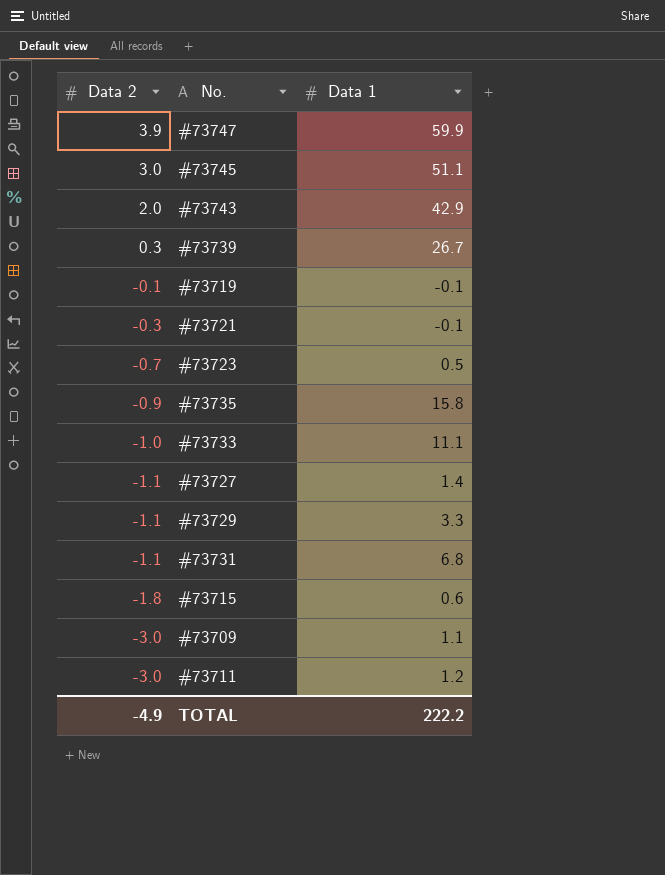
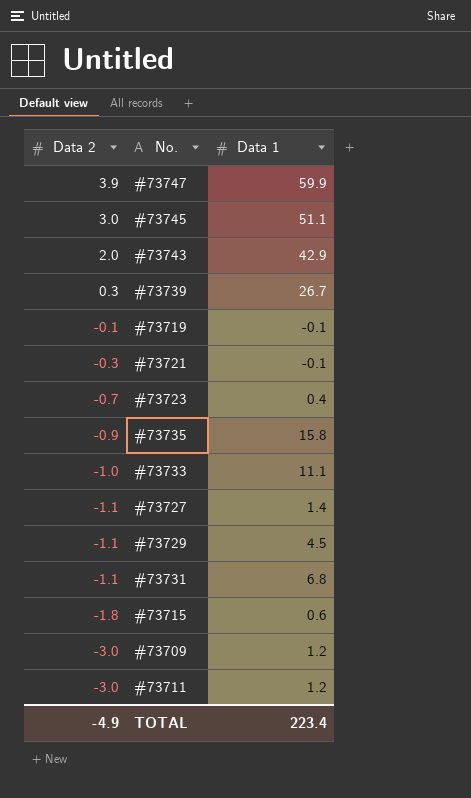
#73723 | Data 1: 0.5 -> 0.4
#73729 | Data 1: 3.3 -> 4.5
#73709 | Data 1: 1.1 -> 1.2
TOTAL | Data 1: 222.2 -> 223.4

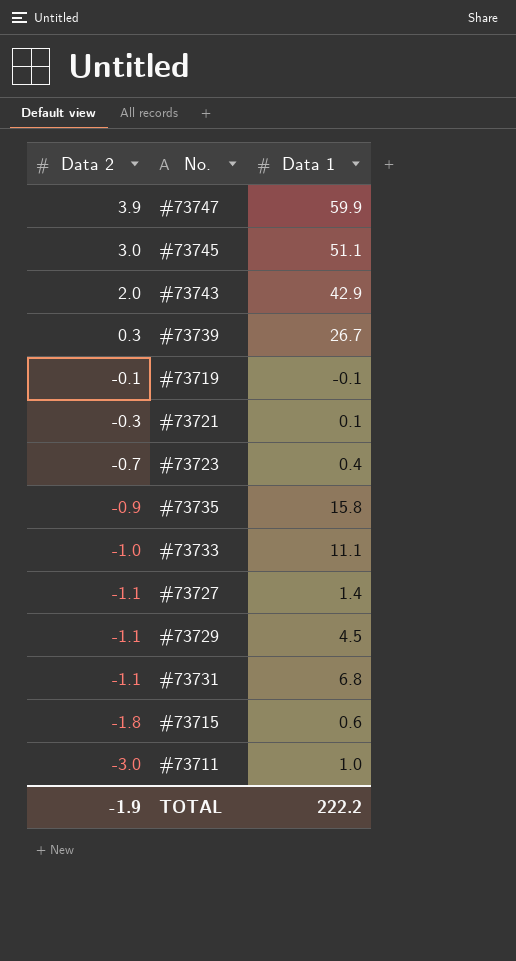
row #73709: -3.0 | 1.2 -> none
#73721 | Data 1: -0.1 -> 0.1
#73711 | Data 1: 1.2 -> 1.0
TOTAL | Data 2: -4.9 -> -1.9
TOTAL | Data 1: 223.4 -> 222.2

